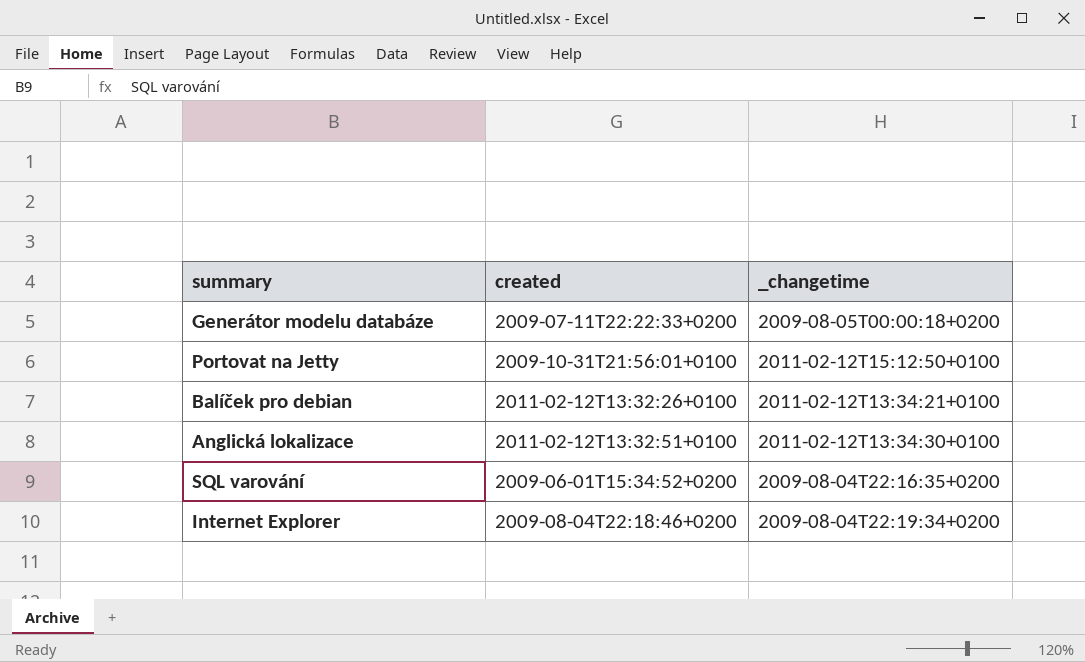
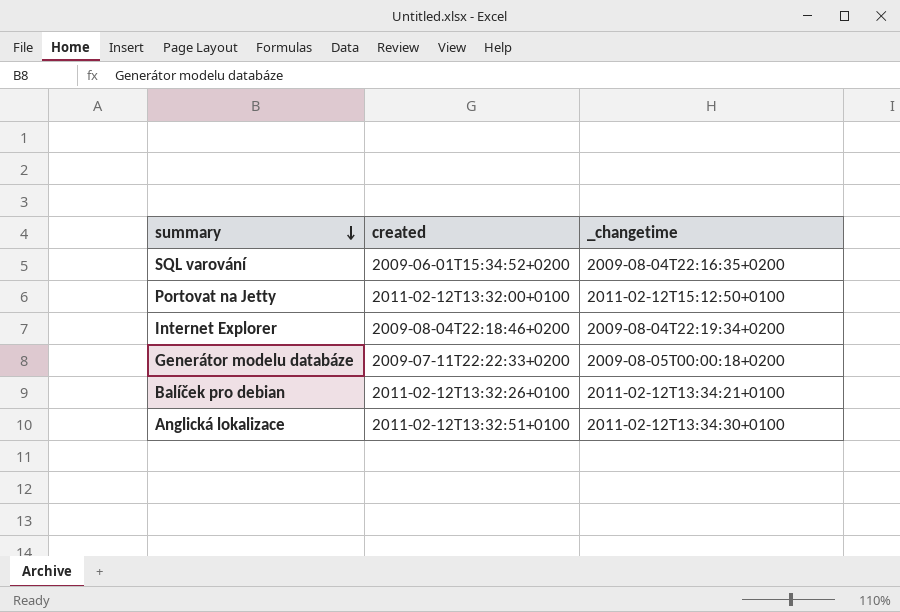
row order: none -> summary descending
Portovat na Jetty | created: 2009-10-31T21:56:01+0100 -> 2011-02-12T13:32:00+0100

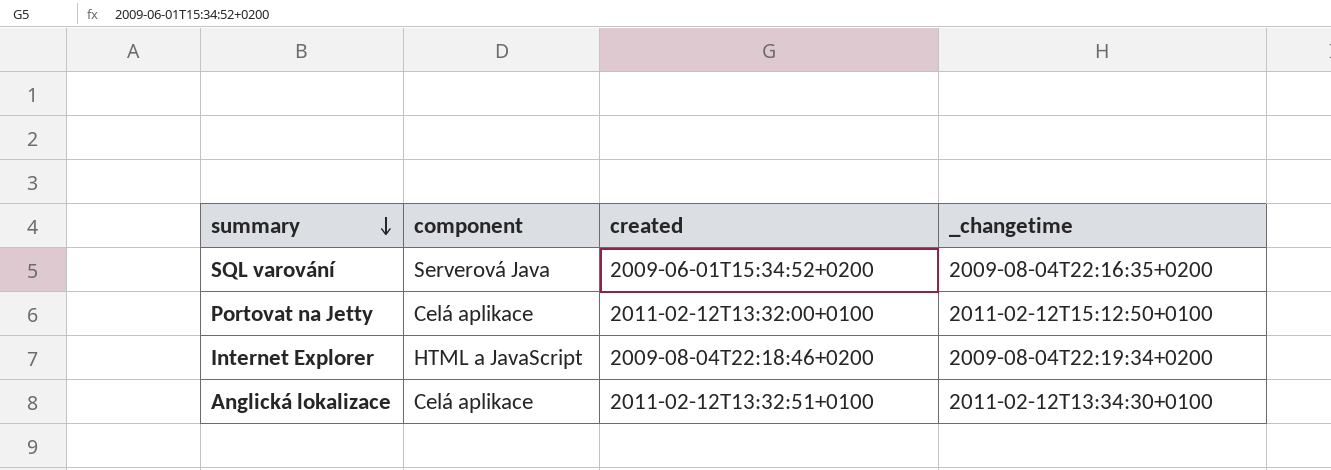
column component | position: none -> 2
row Generátor modelu databáze: 2009-07-11T22:22:33+0200 | 2009-08-05T00:00:18+0200 -> none
row Balíček pro debian: 2011-02-12T13:32:26+0100 | 2011-02-12T13:34:21+0100 -> none

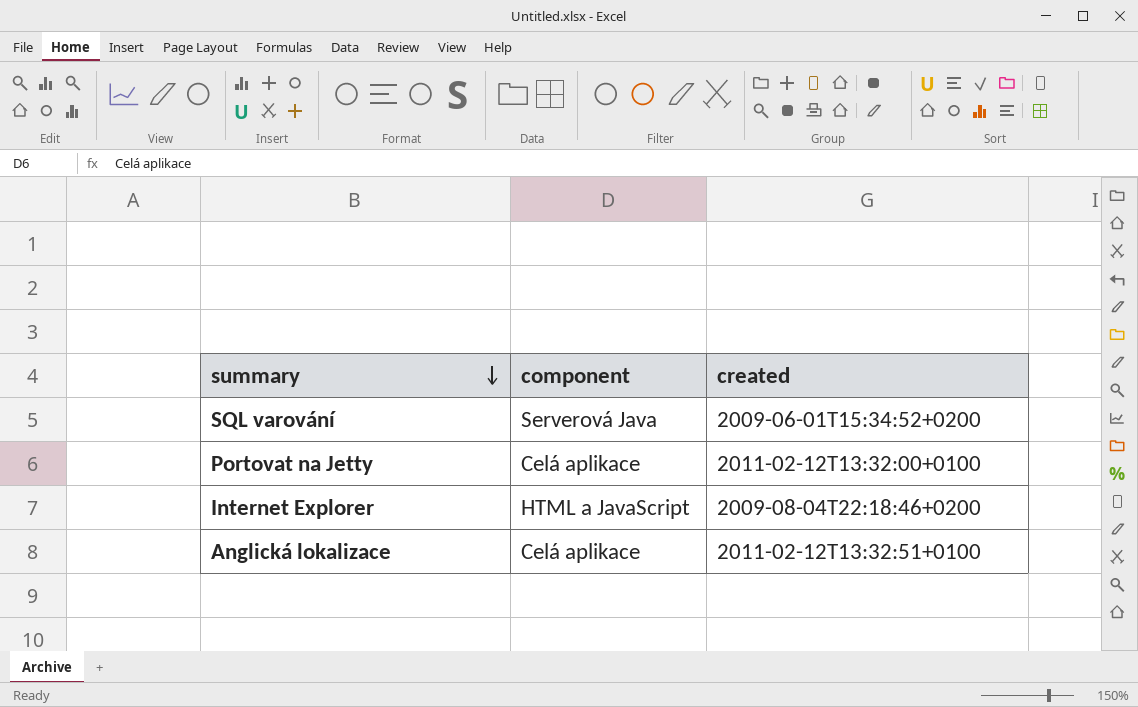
column _changetime | position: 4 -> none

